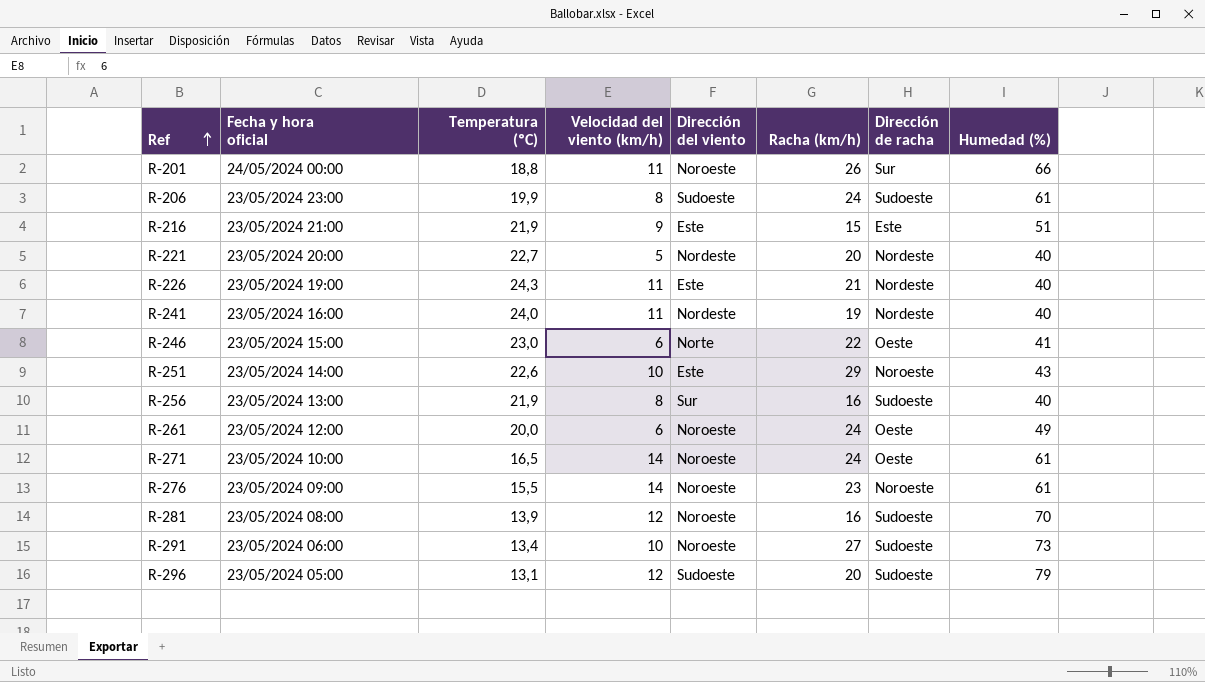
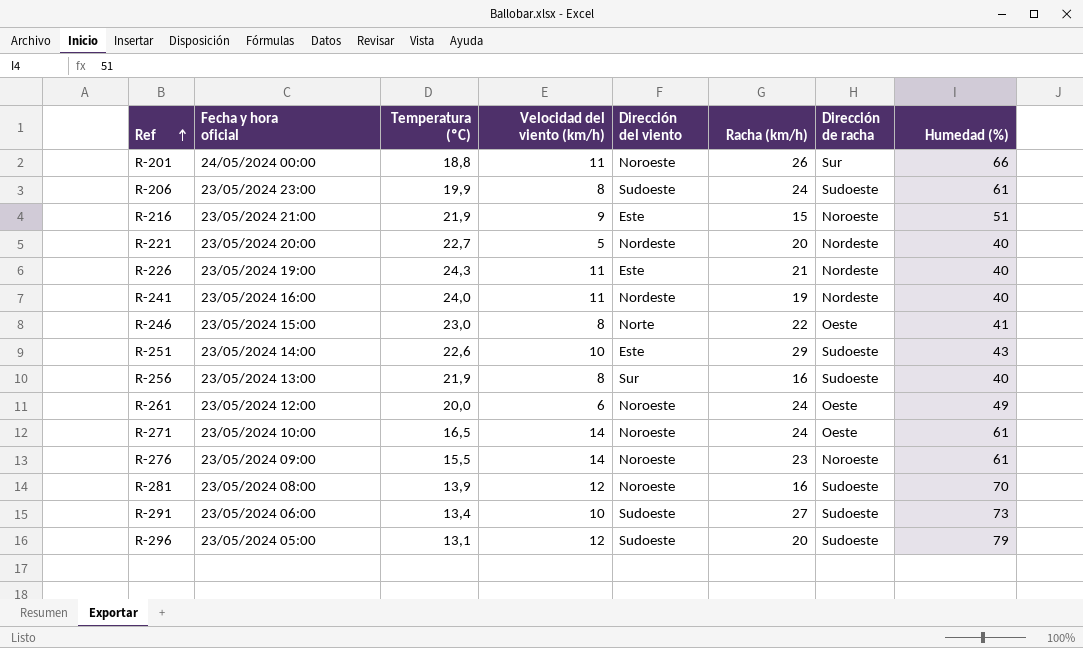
R-216 | Dirección de racha: Este -> Noroeste
R-246 | Velocidad del viento (km/h): 6 -> 8
R-251 | Dirección de racha: Noroeste -> Sudoeste
R-291 | Dirección del viento: Noroeste -> Sudoeste

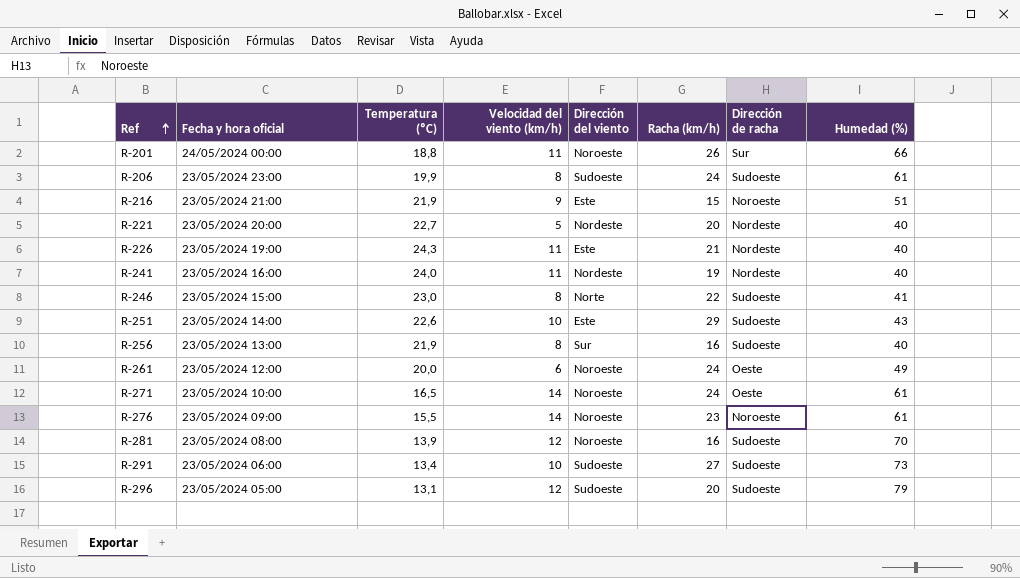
R-246 | Dirección de racha: Oeste -> Sudoeste

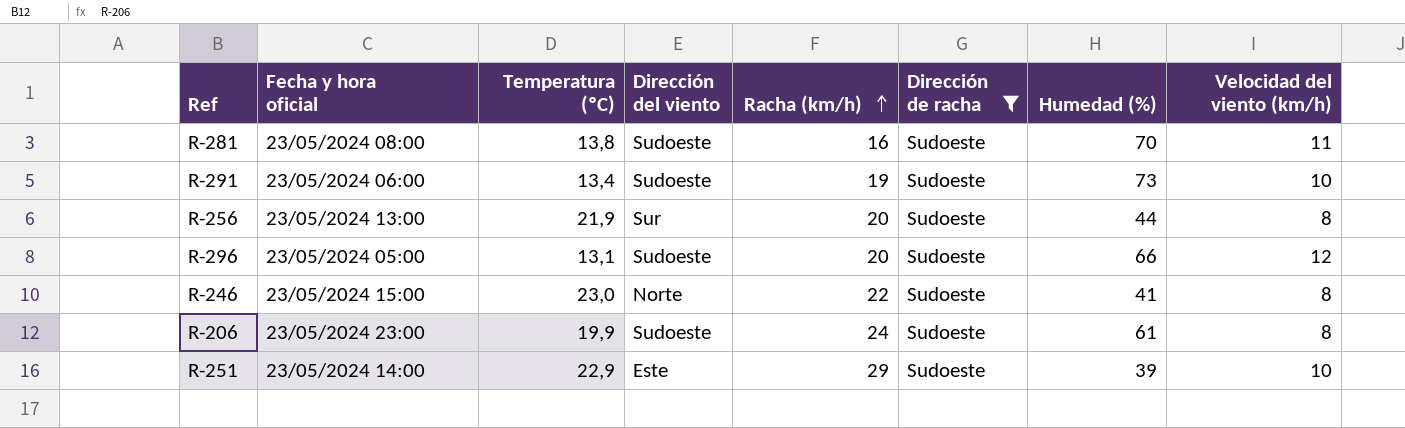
filter: none -> Dirección de racha = Sudoeste
row order: Ref ascending -> Racha (km/h) ascending
column Velocidad del viento (km/h) | position: 4 -> 8
R-281 | Temperatura (ºC): 13,9 -> 13,8
R-281 | Dirección del viento: Noroeste -> Sudoeste
R-281 | Velocidad del viento (km/h): 12 -> 11
R-291 | Racha (km/h): 27 -> 19
R-256 | Racha (km/h): 16 -> 20
R-256 | Humedad (%): 40 -> 44
R-296 | Humedad (%): 79 -> 66
R-251 | Temperatura (ºC): 22,6 -> 22,9
R-251 | Humedad (%): 43 -> 39

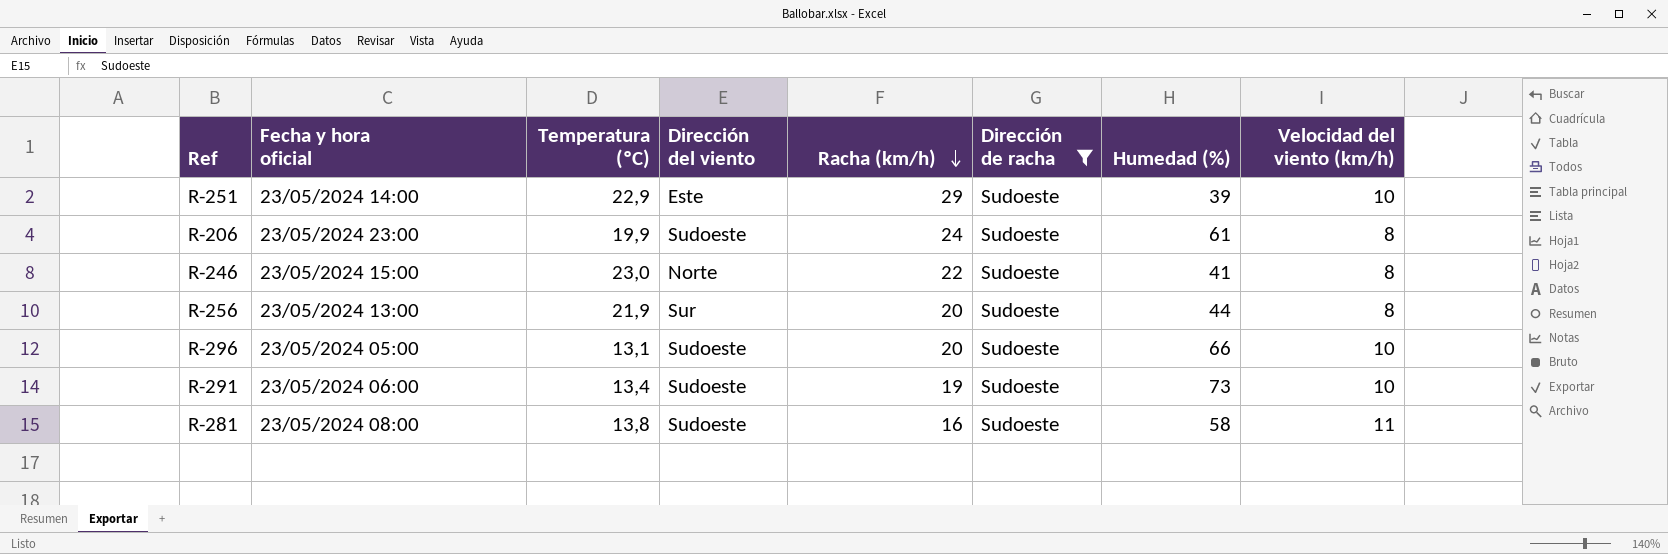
row order: Racha (km/h) ascending -> Racha (km/h) descending
R-296 | Velocidad del viento (km/h): 12 -> 10
R-281 | Humedad (%): 70 -> 58

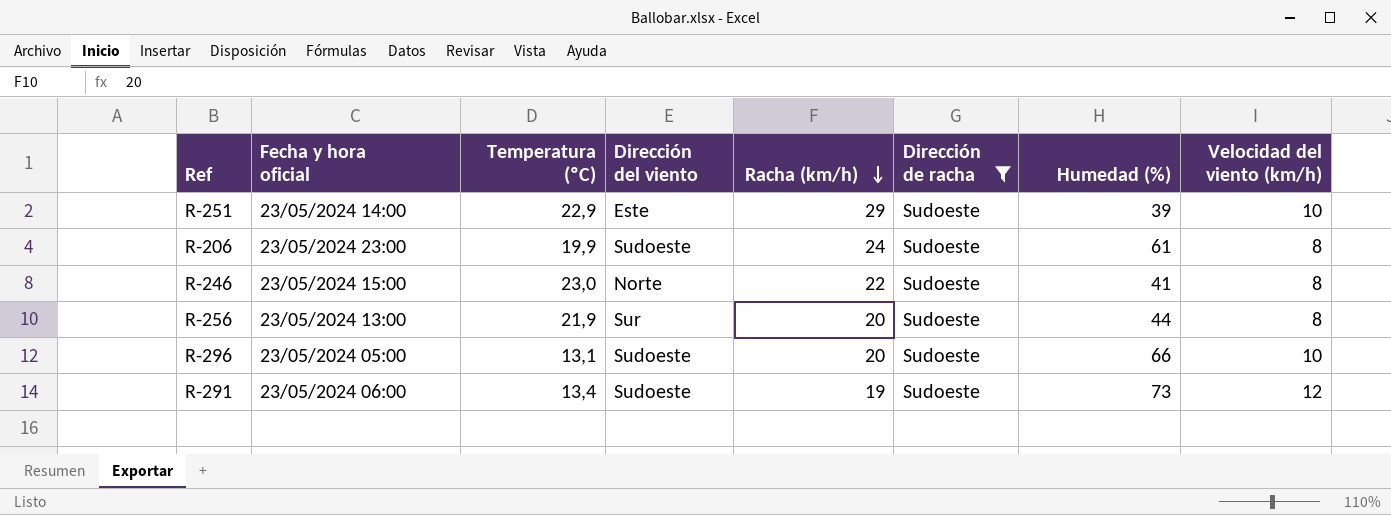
row R-281: 23/05/2024 08:00 | 13,8 | Sudoeste | 16 | Sudoeste | 58 | 11 -> none
R-291 | Velocidad del viento (km/h): 10 -> 12

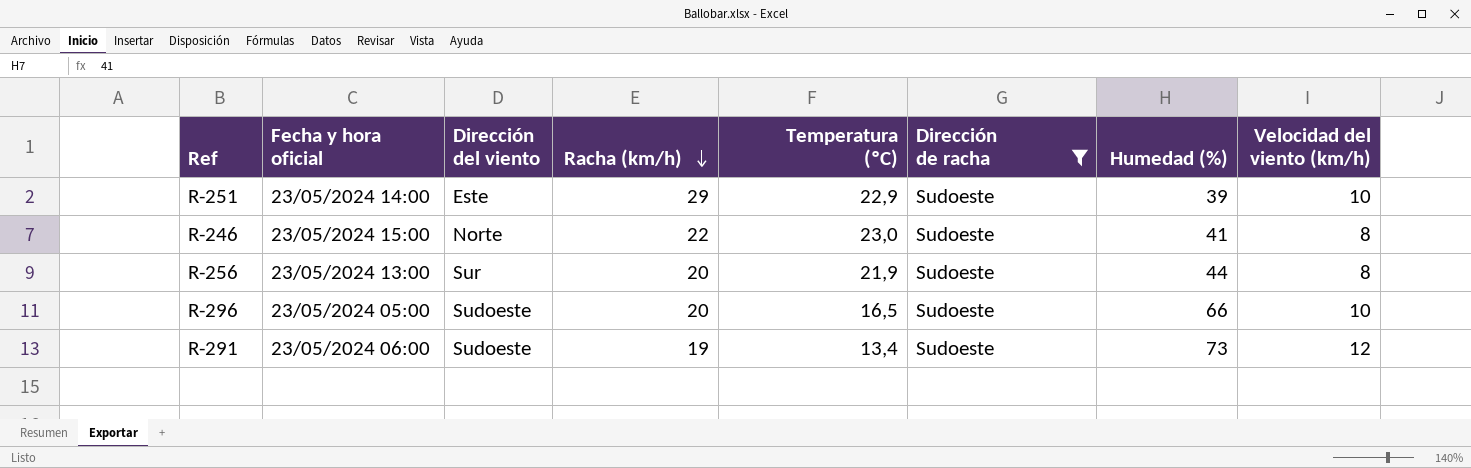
column Temperatura (ºC) | position: 3 -> 5
row R-206: 23/05/2024 23:00 | 19,9 | Sudoeste | 24 | Sudoeste | 61 | 8 -> none
R-296 | Temperatura (ºC): 13,1 -> 16,5

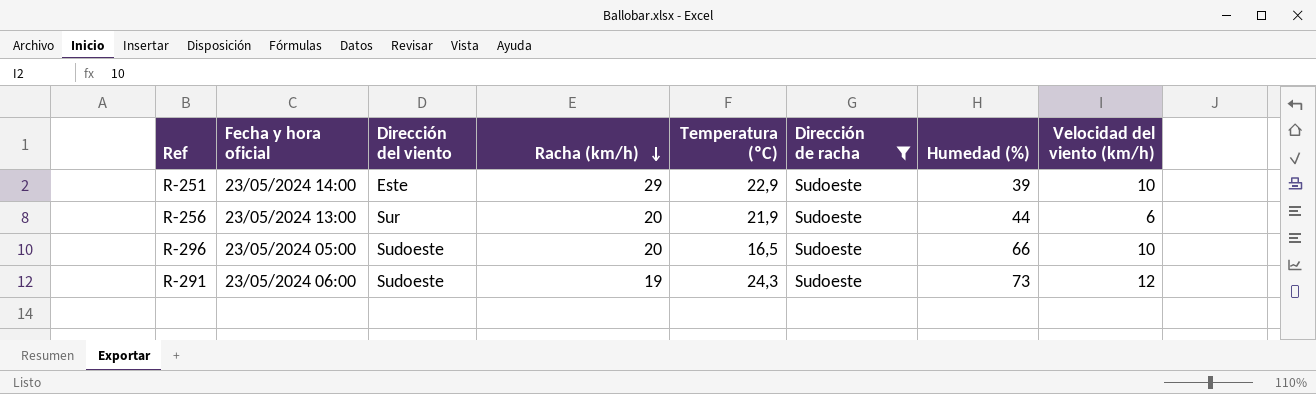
row R-246: 23/05/2024 15:00 | Norte | 22 | 23,0 | Sudoeste | 41 | 8 -> none
R-256 | Velocidad del viento (km/h): 8 -> 6
R-291 | Temperatura (ºC): 13,4 -> 24,3

